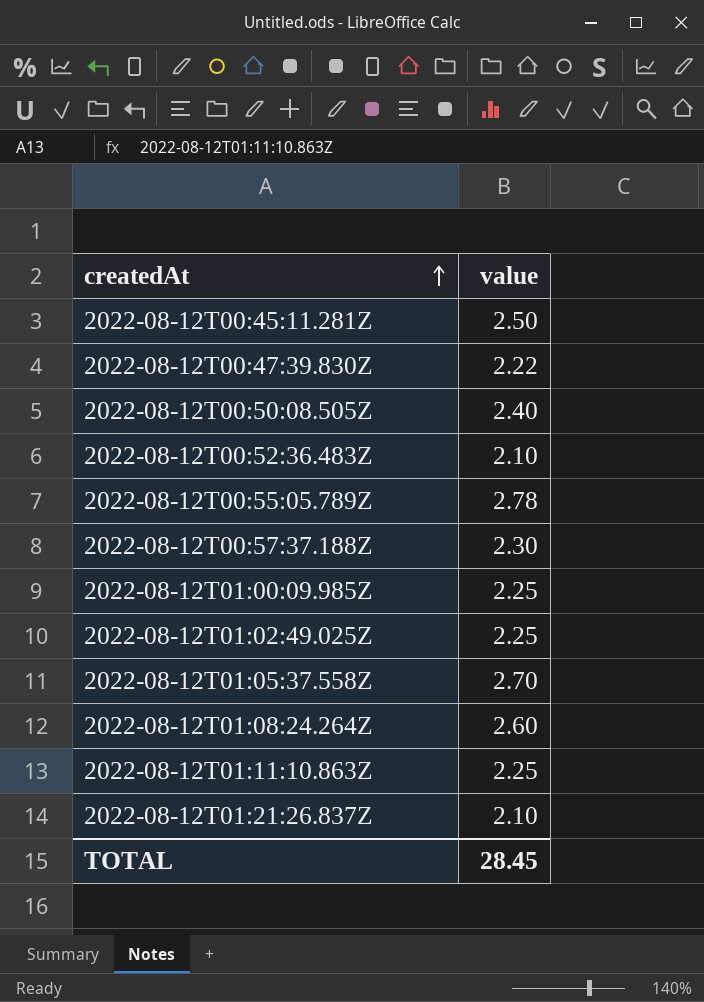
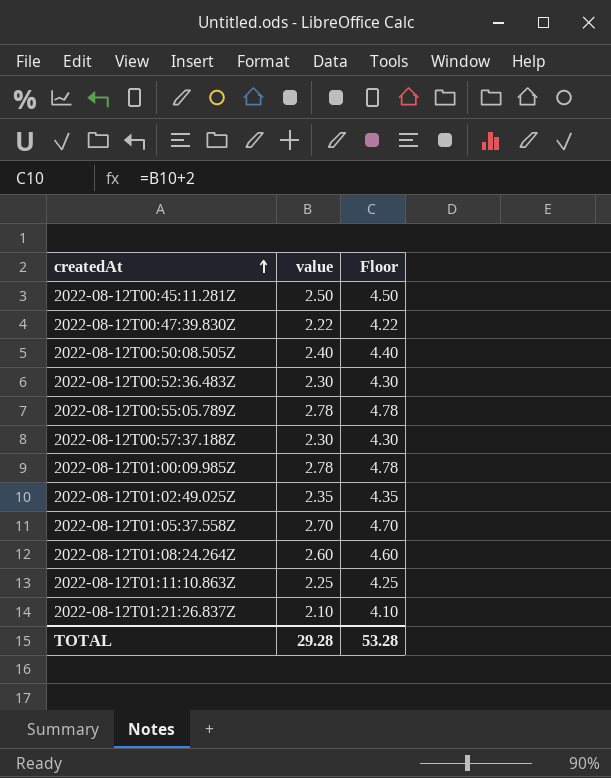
column Floor | formula: none -> [value] + 2
2022-08-12T00:52:36.483Z | value: 2.10 -> 2.30
2022-08-12T01:00:09.985Z | value: 2.25 -> 2.78
2022-08-12T01:02:49.025Z | value: 2.25 -> 2.35
TOTAL | value: 28.45 -> 29.28

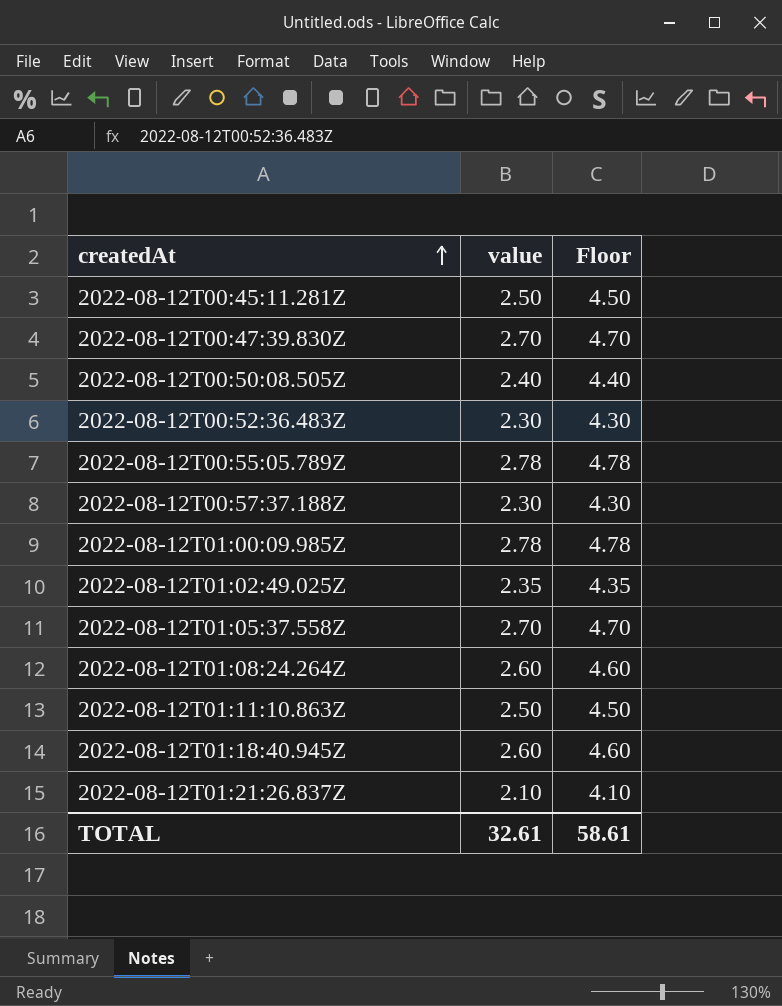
2022-08-12T00:47:39.830Z | value: 2.22 -> 2.70
2022-08-12T00:47:39.830Z | Floor: 4.22 -> 4.70
2022-08-12T01:11:10.863Z | value: 2.25 -> 2.50
2022-08-12T01:11:10.863Z | Floor: 4.25 -> 4.50
row 2022-08-12T01:18:40.945Z: none -> 2.60 | 4.60
TOTAL | value: 29.28 -> 32.61
TOTAL | Floor: 53.28 -> 58.61

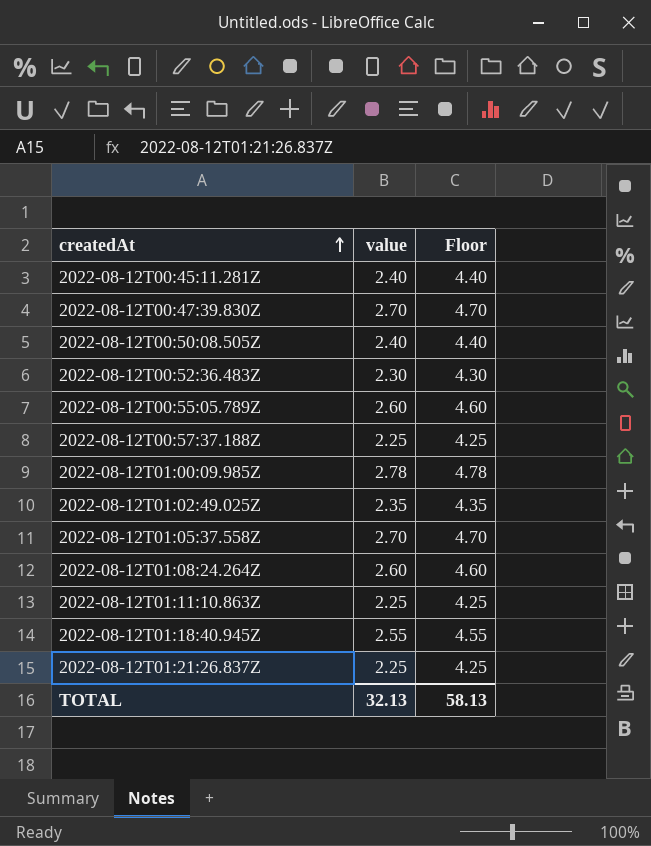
2022-08-12T00:45:11.281Z | value: 2.50 -> 2.40
2022-08-12T00:45:11.281Z | Floor: 4.50 -> 4.40
2022-08-12T00:55:05.789Z | value: 2.78 -> 2.60
2022-08-12T00:55:05.789Z | Floor: 4.78 -> 4.60
2022-08-12T00:57:37.188Z | value: 2.30 -> 2.25
2022-08-12T00:57:37.188Z | Floor: 4.30 -> 4.25
2022-08-12T01:11:10.863Z | value: 2.50 -> 2.25
2022-08-12T01:11:10.863Z | Floor: 4.50 -> 4.25
2022-08-12T01:18:40.945Z | value: 2.60 -> 2.55
2022-08-12T01:18:40.945Z | Floor: 4.60 -> 4.55
2022-08-12T01:21:26.837Z | value: 2.10 -> 2.25
2022-08-12T01:21:26.837Z | Floor: 4.10 -> 4.25
TOTAL | value: 32.61 -> 32.13
TOTAL | Floor: 58.61 -> 58.13

